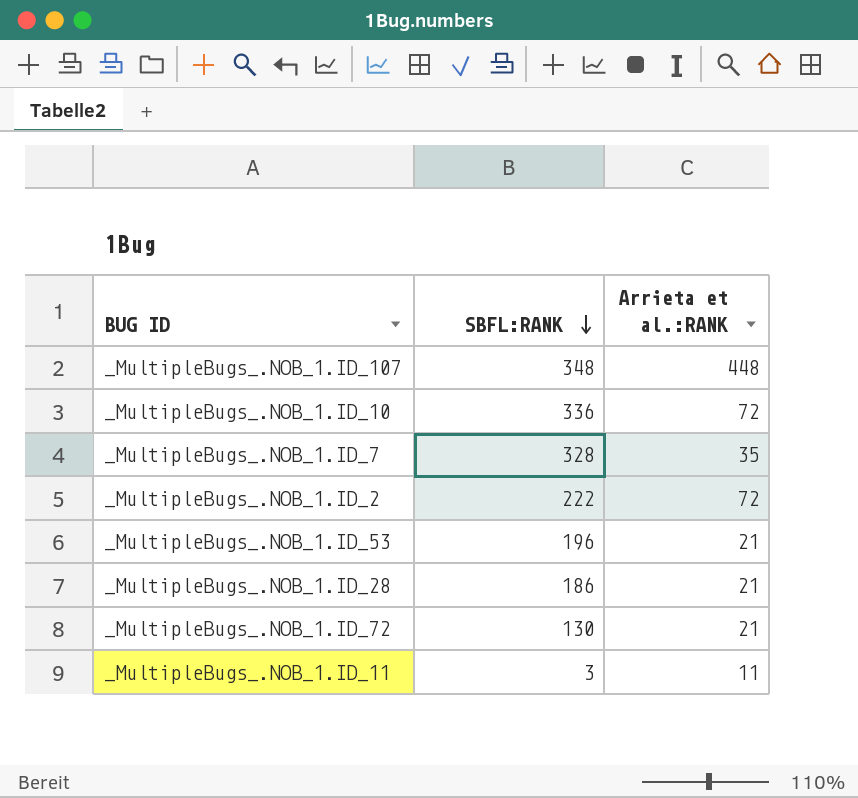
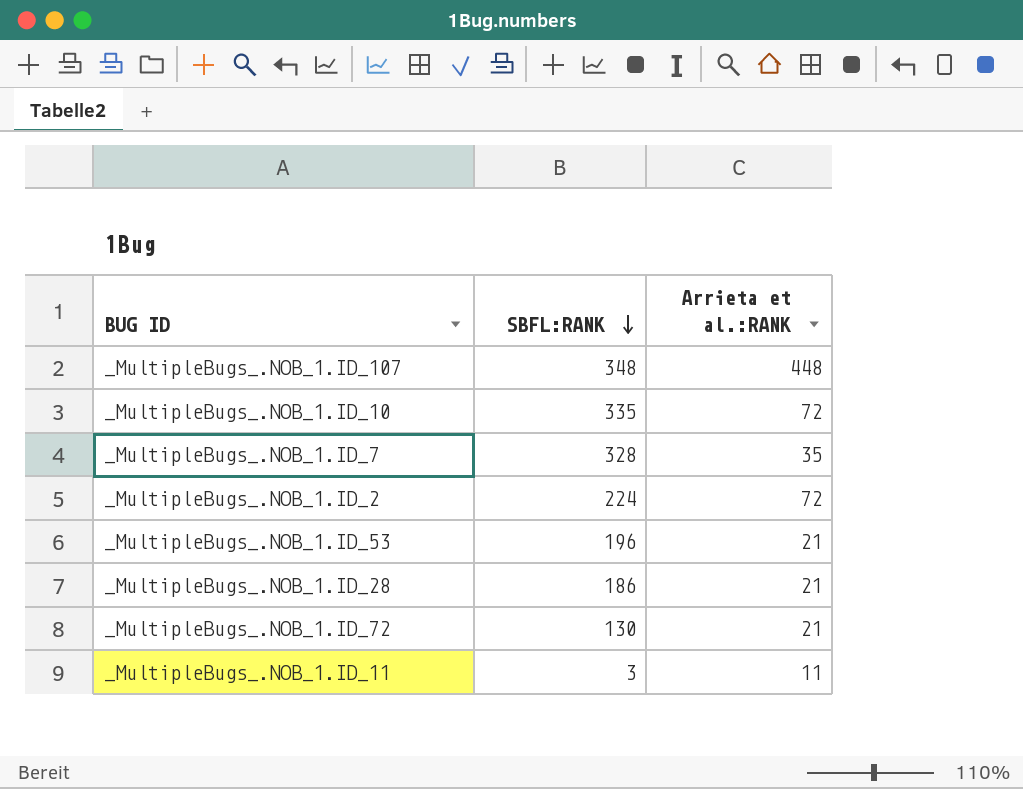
_MultipleBugs_.NOB_1.ID_10 | SBFL:RANK: 336 -> 335
_MultipleBugs_.NOB_1.ID_2 | SBFL:RANK: 222 -> 224

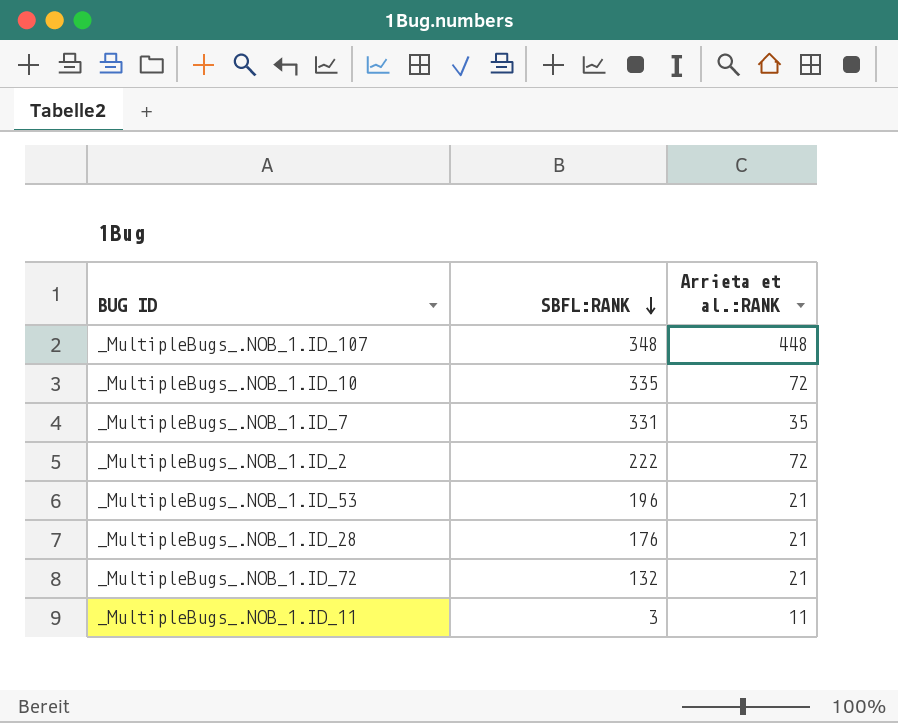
_MultipleBugs_.NOB_1.ID_7 | SBFL:RANK: 328 -> 331
_MultipleBugs_.NOB_1.ID_2 | SBFL:RANK: 224 -> 222
_MultipleBugs_.NOB_1.ID_28 | SBFL:RANK: 186 -> 176
_MultipleBugs_.NOB_1.ID_72 | SBFL:RANK: 130 -> 132

